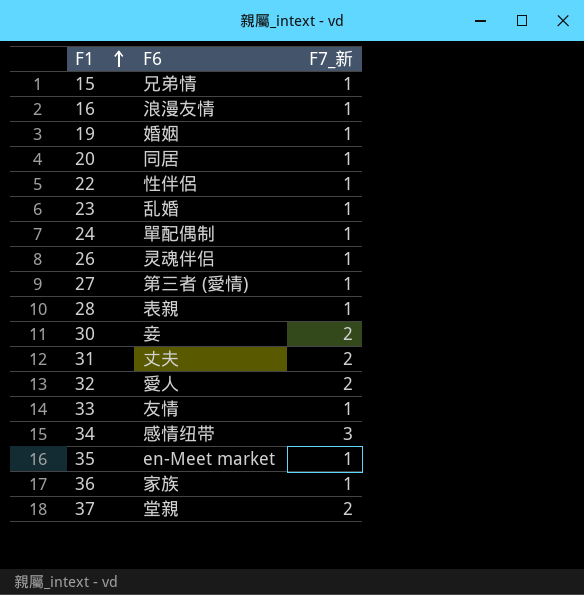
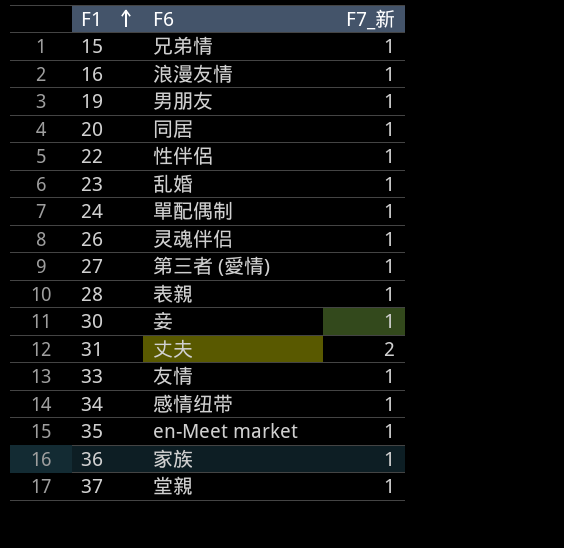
row 32: 愛人 | 2 -> none
19 | F6: 婚姻 -> 男朋友
30 | F7_新: 2 -> 1
34 | F7_新: 3 -> 1
37 | F7_新: 2 -> 1

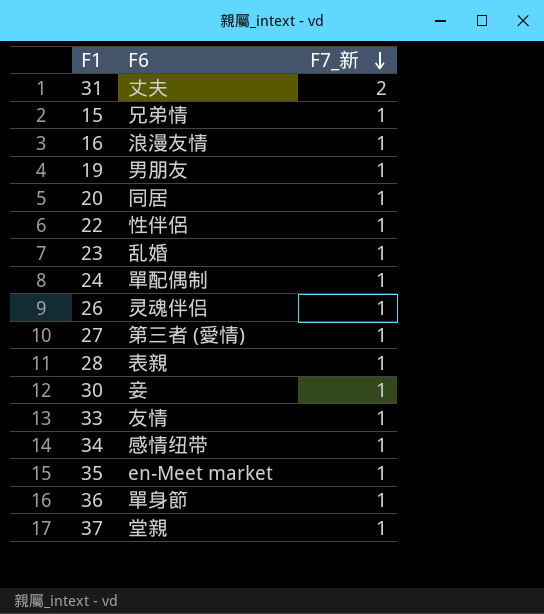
row order: F1 ascending -> F7_新 descending
36 | F6: 家族 -> 單身節

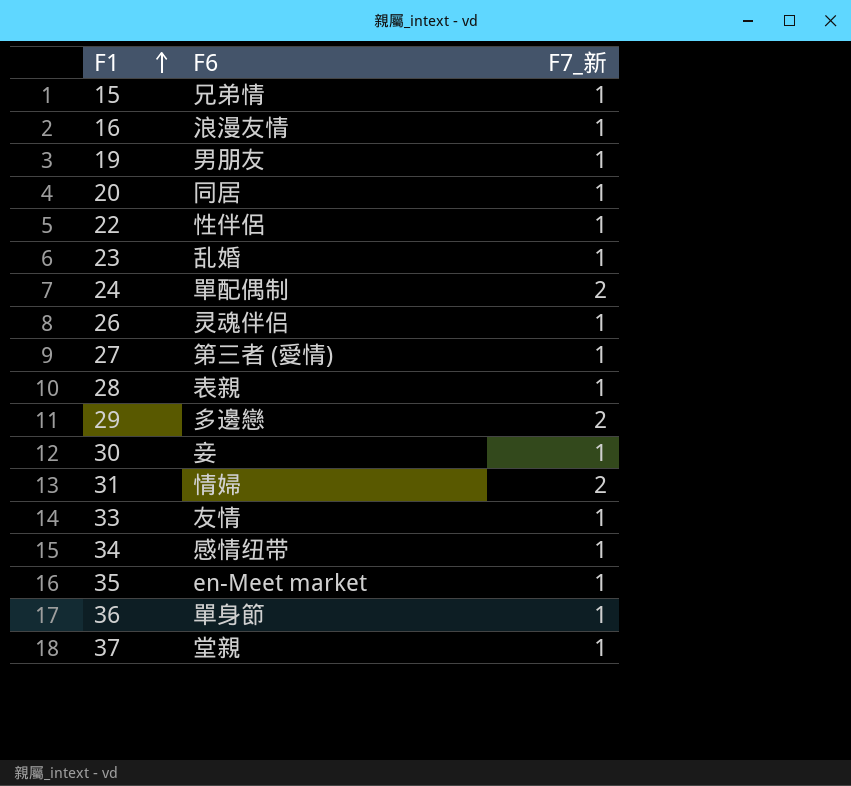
row order: F7_新 descending -> F1 ascending
24 | F7_新: 1 -> 2
row 29: none -> 多邊戀 | 2
31 | F6: 丈夫 -> 情婦

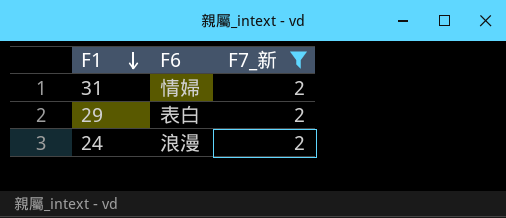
filter: none -> F7_新 = 2
row order: F1 ascending -> F1 descending
29 | F6: 多邊戀 -> 表白
24 | F6: 單配偶制 -> 浪漫

